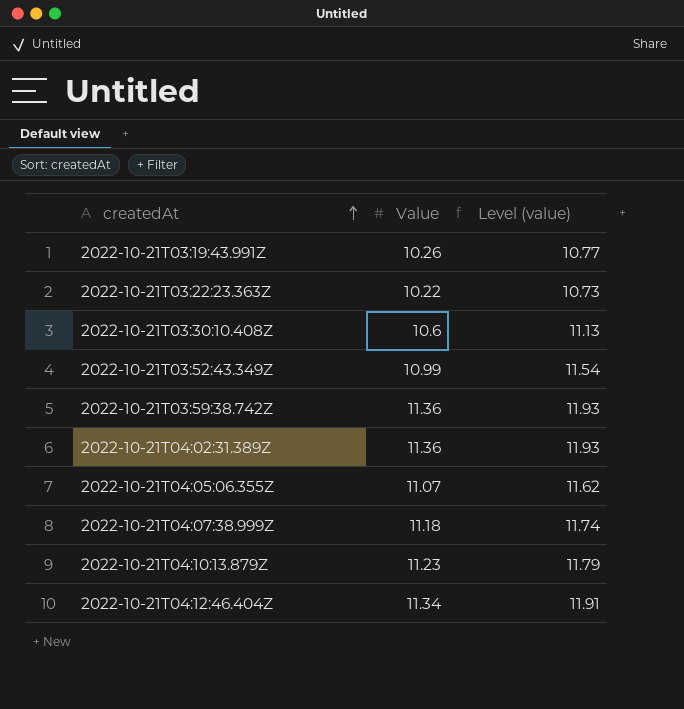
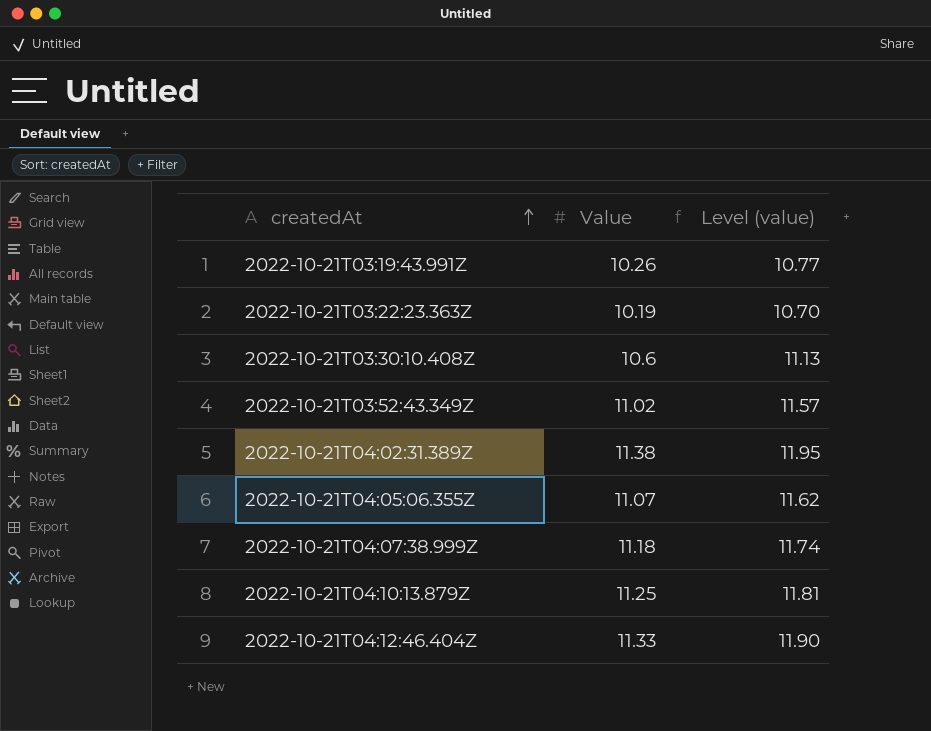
row 2022-10-21T03:59:38.742Z: 11.36 | 11.93 -> none
2022-10-21T03:22:23.363Z | Value: 10.22 -> 10.19
2022-10-21T03:22:23.363Z | Level (value): 10.73 -> 10.70
2022-10-21T03:52:43.349Z | Value: 10.99 -> 11.02
2022-10-21T03:52:43.349Z | Level (value): 11.54 -> 11.57
2022-10-21T04:02:31.389Z | Value: 11.36 -> 11.38
2022-10-21T04:02:31.389Z | Level (value): 11.93 -> 11.95
2022-10-21T04:10:13.879Z | Value: 11.23 -> 11.25
2022-10-21T04:10:13.879Z | Level (value): 11.79 -> 11.81
2022-10-21T04:12:46.404Z | Value: 11.34 -> 11.33
2022-10-21T04:12:46.404Z | Level (value): 11.91 -> 11.90

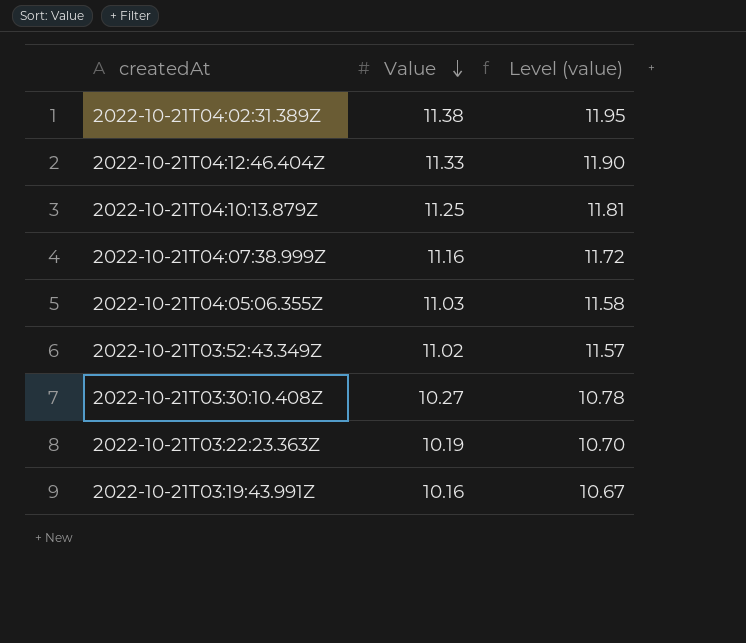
row order: createdAt ascending -> Value descending
2022-10-21T04:07:38.999Z | Value: 11.18 -> 11.16
2022-10-21T04:07:38.999Z | Level (value): 11.74 -> 11.72
2022-10-21T04:05:06.355Z | Value: 11.07 -> 11.03
2022-10-21T04:05:06.355Z | Level (value): 11.62 -> 11.58
2022-10-21T03:30:10.408Z | Value: 10.6 -> 10.27
2022-10-21T03:30:10.408Z | Level (value): 11.13 -> 10.78
2022-10-21T03:19:43.991Z | Value: 10.26 -> 10.16
2022-10-21T03:19:43.991Z | Level (value): 10.77 -> 10.67

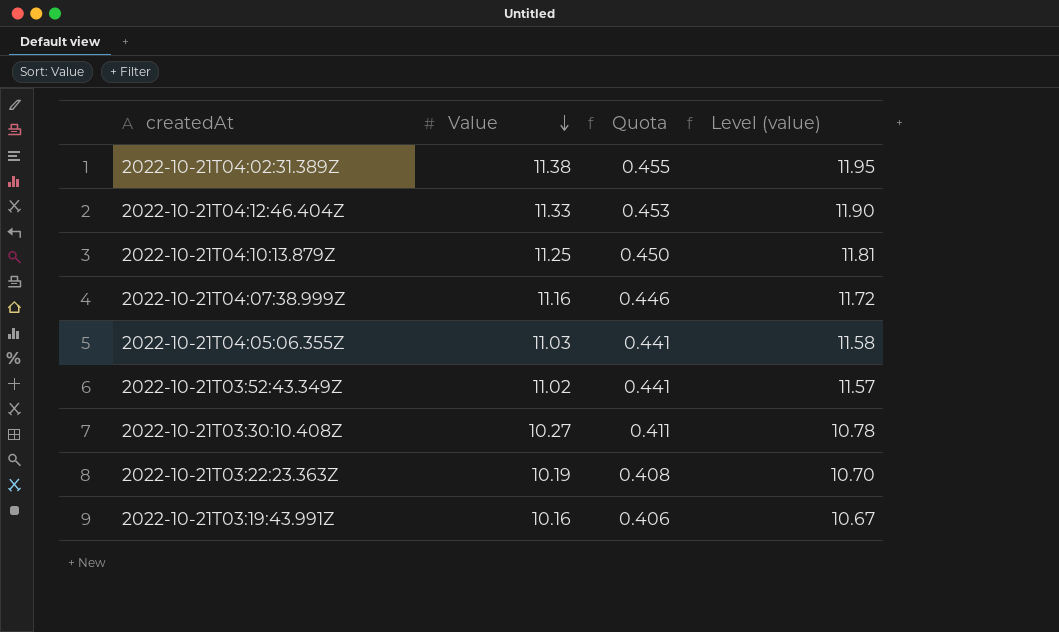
column Quota | formula: none -> [Value] * 0.04

